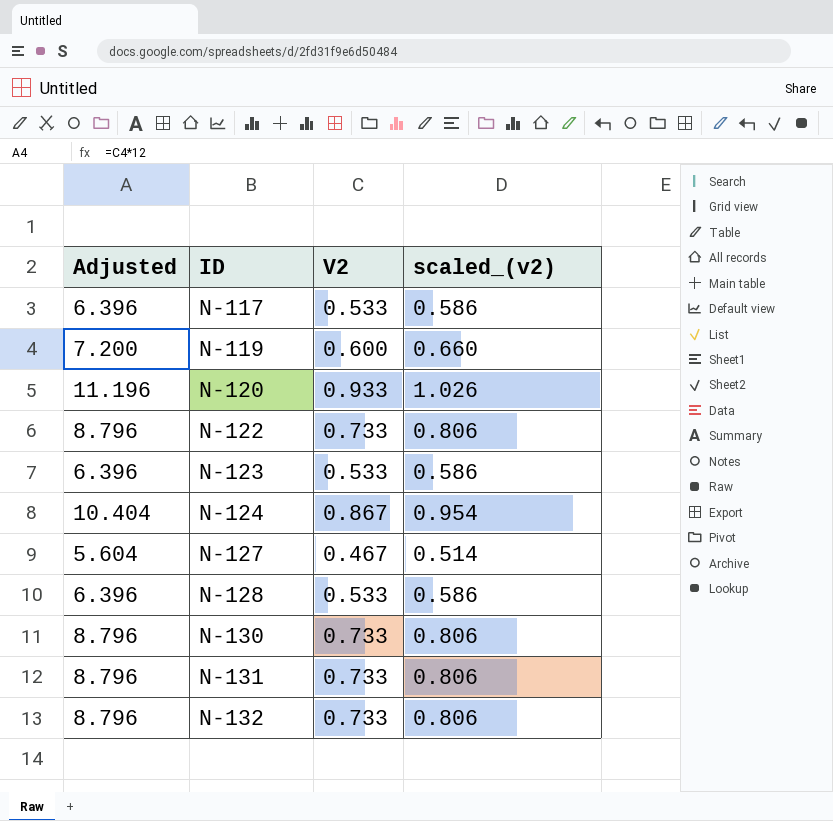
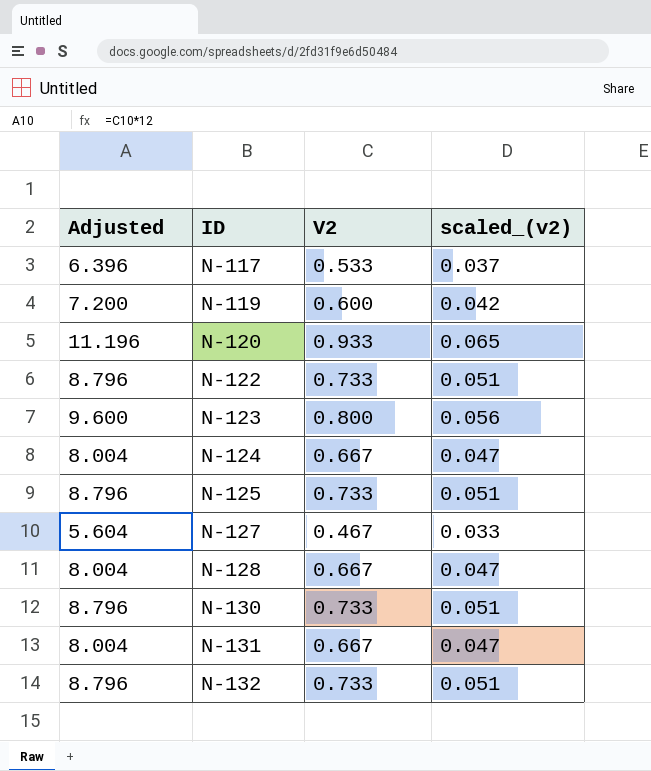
column scaled_(v2) | formula: [V2] * 1.1 -> [V2] * 0.07
N-123 | Adjusted: 6.396 -> 9.600
N-123 | V2: 0.533 -> 0.800
N-124 | Adjusted: 10.404 -> 8.004
N-124 | V2: 0.867 -> 0.667
row N-125: none -> 8.796 | 0.733 | 0.051
N-128 | Adjusted: 6.396 -> 8.004
N-128 | V2: 0.533 -> 0.667
N-131 | Adjusted: 8.796 -> 8.004
N-131 | V2: 0.733 -> 0.667

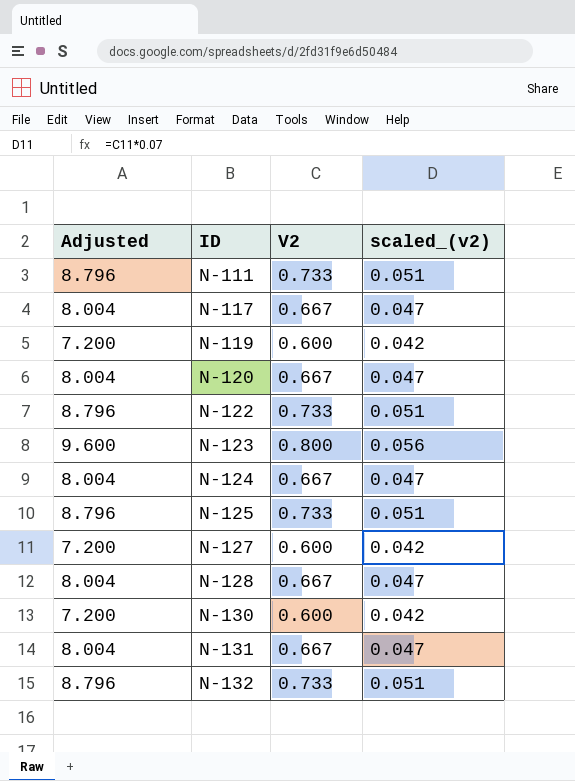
row N-111: none -> 8.796 | 0.733 | 0.051
N-117 | Adjusted: 6.396 -> 8.004
N-117 | V2: 0.533 -> 0.667
N-117 | scaled_(v2): 0.037 -> 0.047
N-120 | Adjusted: 11.196 -> 8.004
N-120 | V2: 0.933 -> 0.667
N-120 | scaled_(v2): 0.065 -> 0.047
N-127 | Adjusted: 5.604 -> 7.200
N-127 | V2: 0.467 -> 0.600
N-127 | scaled_(v2): 0.033 -> 0.042
N-130 | Adjusted: 8.796 -> 7.200
N-130 | V2: 0.733 -> 0.600
N-130 | scaled_(v2): 0.051 -> 0.042

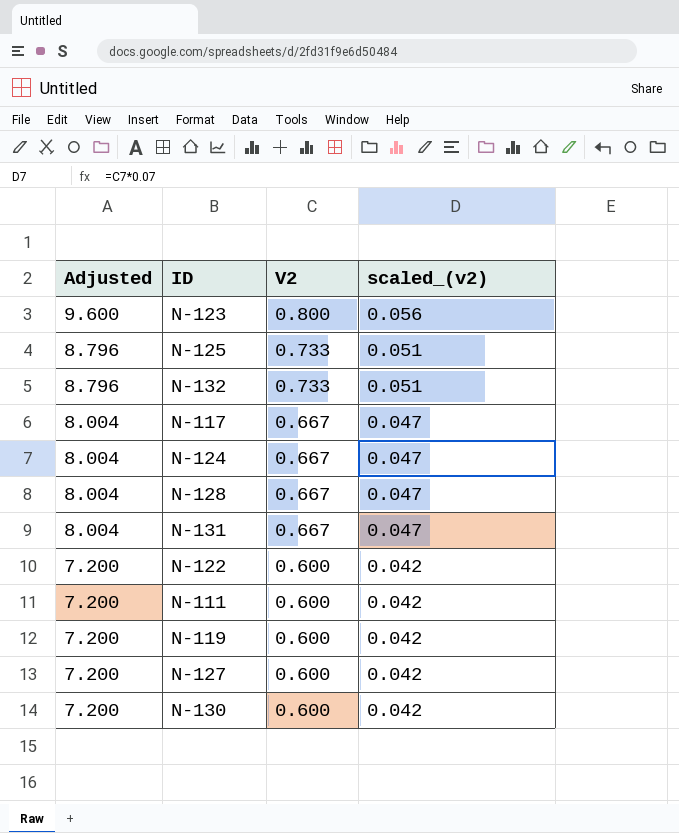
row order: ID ascending -> Adjusted descending
row N-120: 8.004 | 0.667 | 0.047 -> none
N-122 | Adjusted: 8.796 -> 7.200
N-122 | V2: 0.733 -> 0.600
N-122 | scaled_(v2): 0.051 -> 0.042
N-111 | Adjusted: 8.796 -> 7.200
N-111 | V2: 0.733 -> 0.600
N-111 | scaled_(v2): 0.051 -> 0.042

